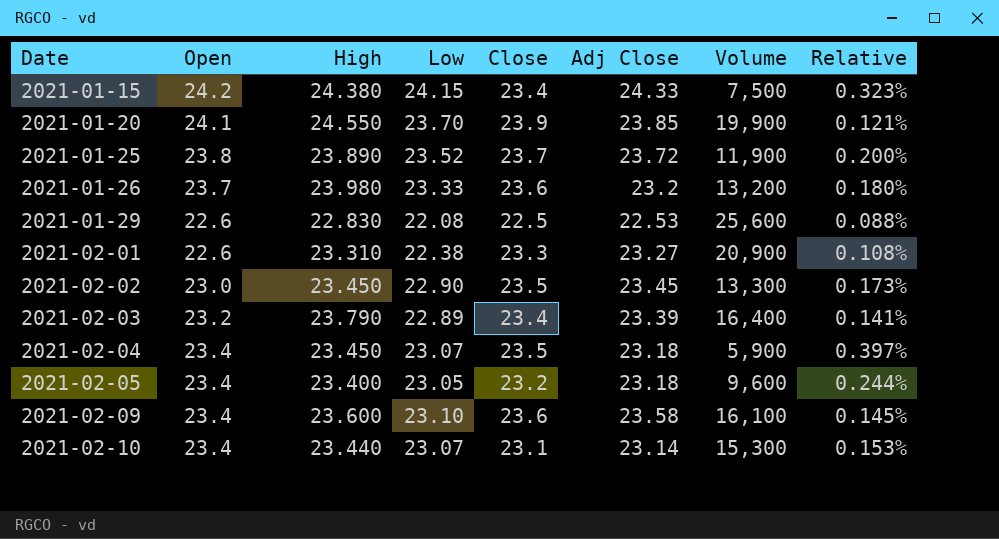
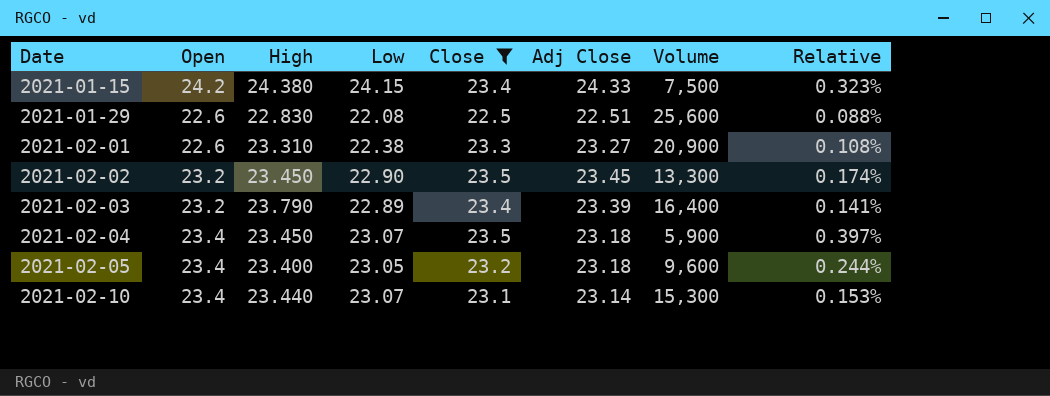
filter: none -> Close <= 23.5
2021-01-29 | Adj Close: 22.53 -> 22.51
2021-02-02 | Open: 23.0 -> 23.2
2021-02-02 | Relative: 0.173% -> 0.174%

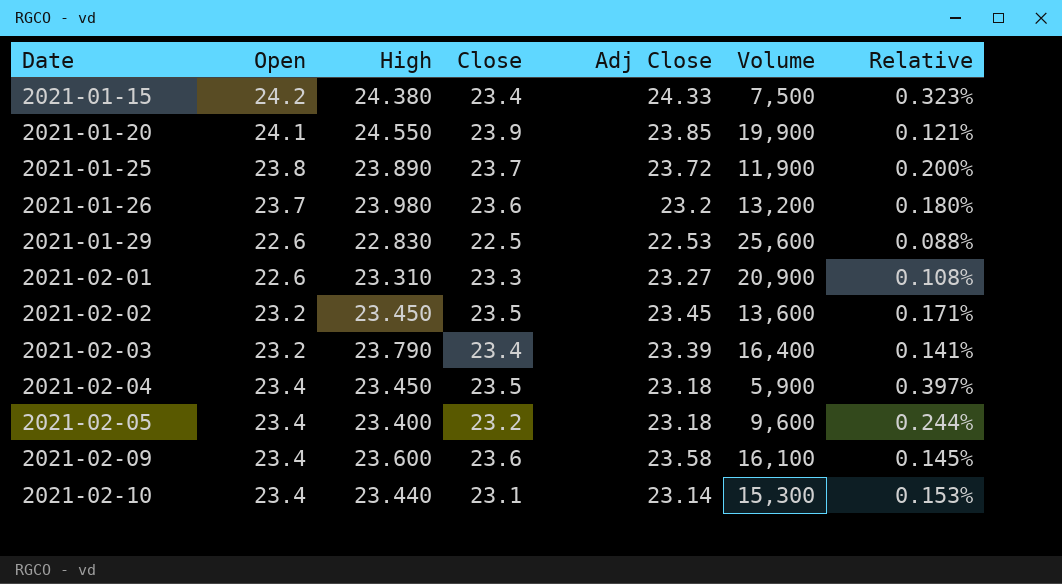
filter: Close <= 23.5 -> none
column Low | position: 4 -> none
2021-01-29 | Adj Close: 22.51 -> 22.53
2021-02-02 | Volume: 13,300 -> 13,600
2021-02-02 | Relative: 0.174% -> 0.171%

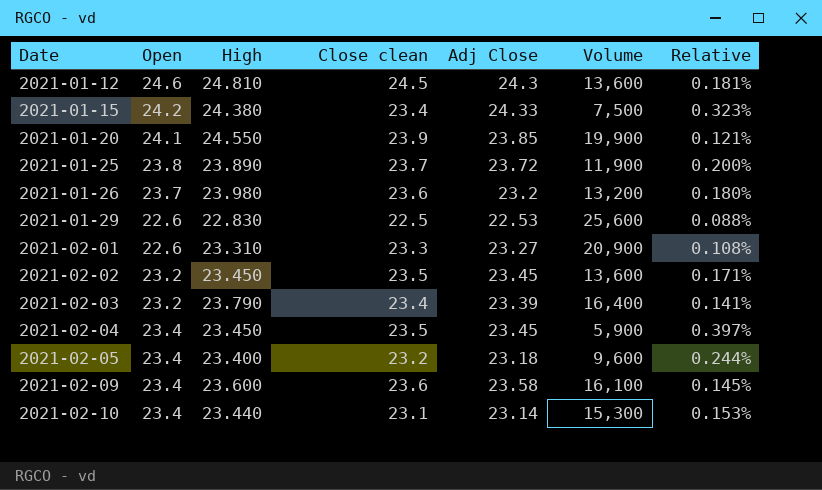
column name: Close -> Close clean
row 2021-01-12: none -> 24.6 | 24.810 | 24.5 | 24.3 | 13,600 | 0.181%
2021-02-04 | Adj Close: 23.18 -> 23.45

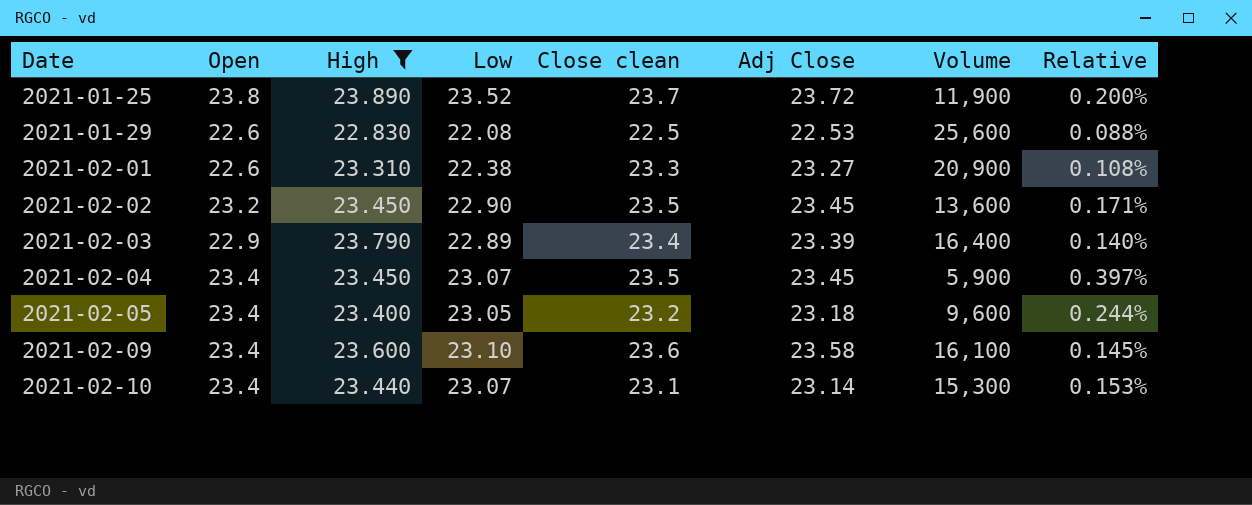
filter: none -> High <= 23.890
column Low | position: none -> 4
2021-02-03 | Open: 23.2 -> 22.9
2021-02-03 | Relative: 0.141% -> 0.140%

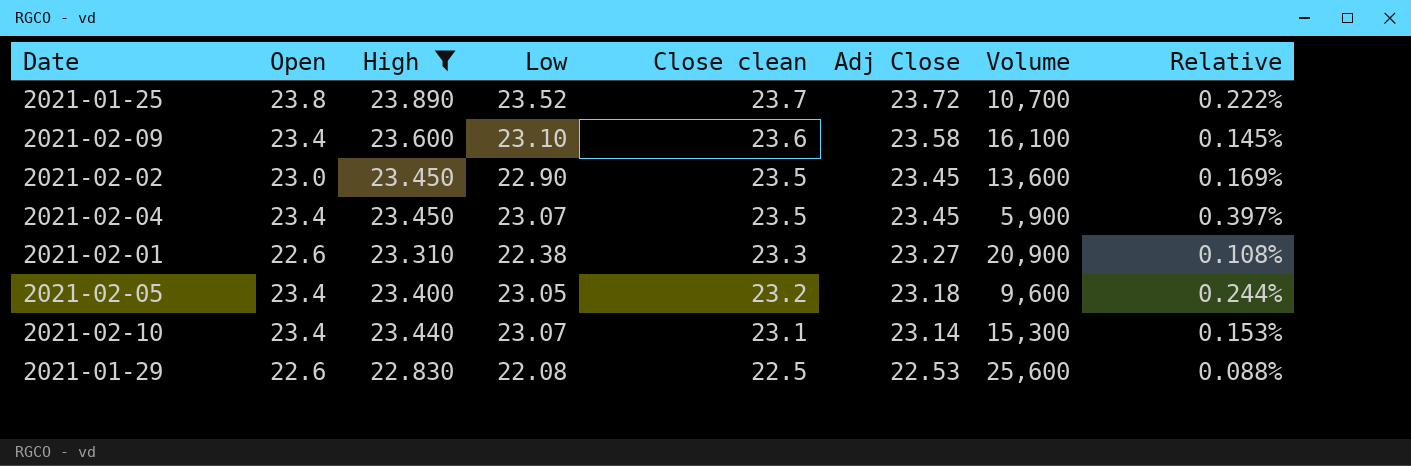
row order: Date ascending -> Close clean descending
row 2021-02-03: 22.9 | 23.790 | 22.89 | 23.4 | 23.39 | 16,400 | 0.140% -> none
2021-01-25 | Volume: 11,900 -> 10,700
2021-01-25 | Relative: 0.200% -> 0.222%
2021-02-02 | Open: 23.2 -> 23.0
2021-02-02 | Relative: 0.171% -> 0.169%

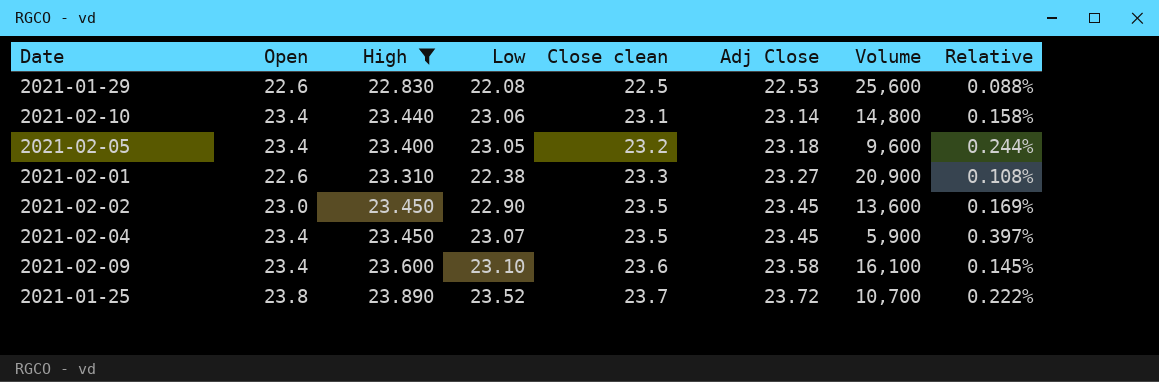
row order: Close clean descending -> Close clean ascending
2021-02-10 | Low: 23.07 -> 23.06
2021-02-10 | Volume: 15,300 -> 14,800
2021-02-10 | Relative: 0.153% -> 0.158%

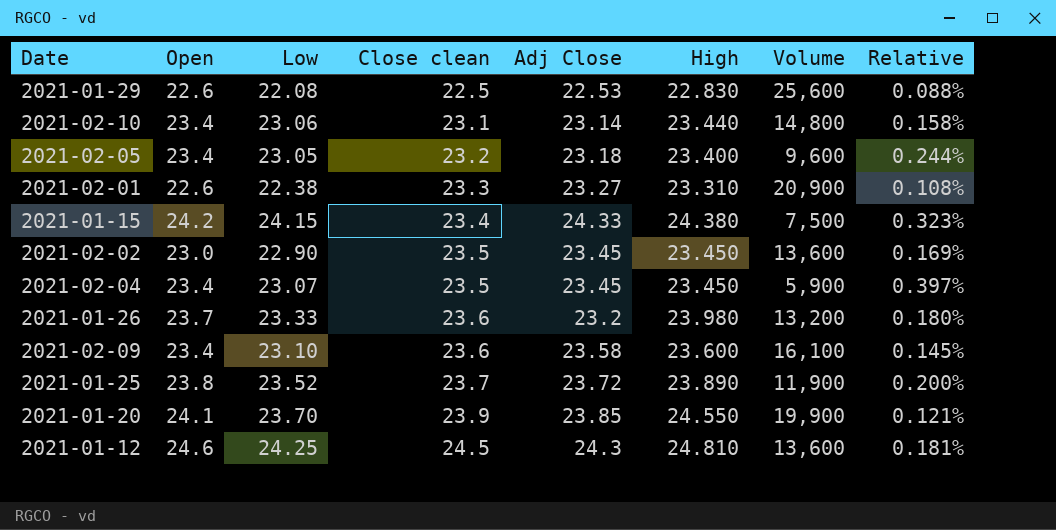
filter: High <= 23.890 -> none
column High | position: 3 -> 6
2021-01-25 | Volume: 10,700 -> 11,900
2021-01-25 | Relative: 0.222% -> 0.200%

